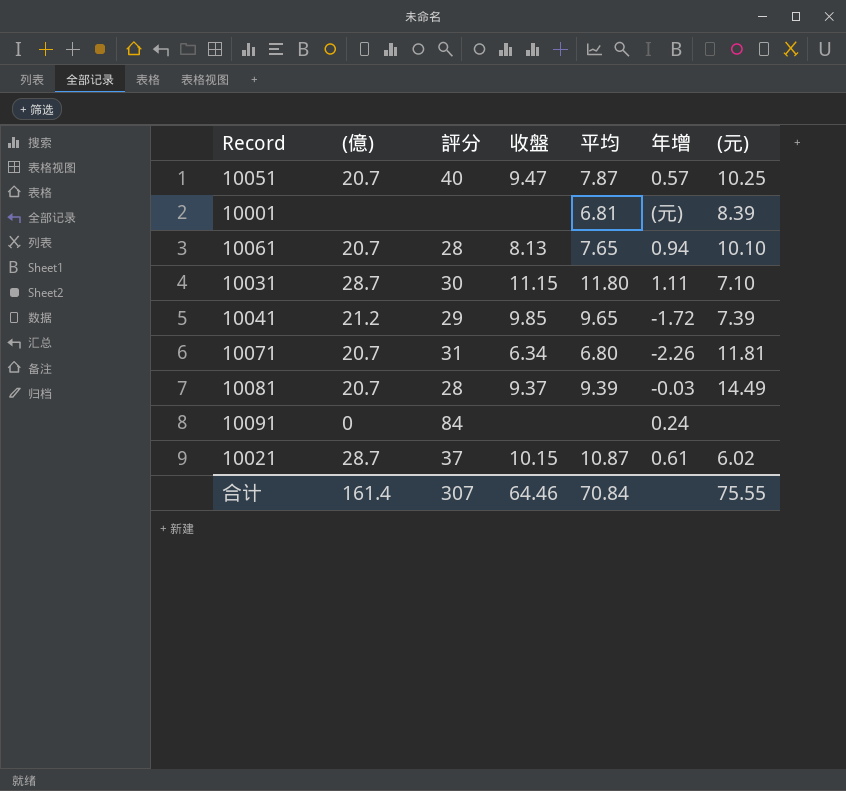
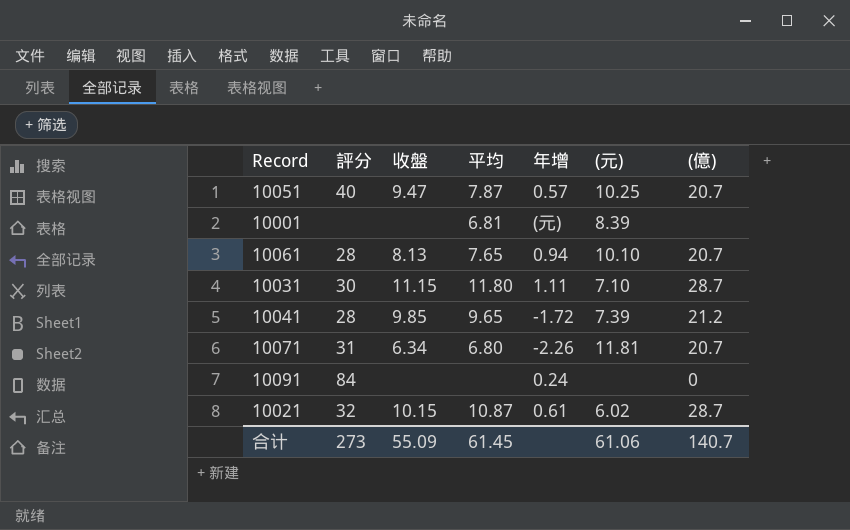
column (億) | position: 2 -> 7
row 10081: 20.7 | 28 | 9.37 | 9.39 | -0.03 | 14.49 -> none
10041 | 評分: 29 -> 28
10021 | 評分: 37 -> 32
合计 | 評分: 307 -> 273
合计 | 收盤: 64.46 -> 55.09
合计 | 平均: 70.84 -> 61.45
合计 | (元): 75.55 -> 61.06
合计 | (億): 161.4 -> 140.7

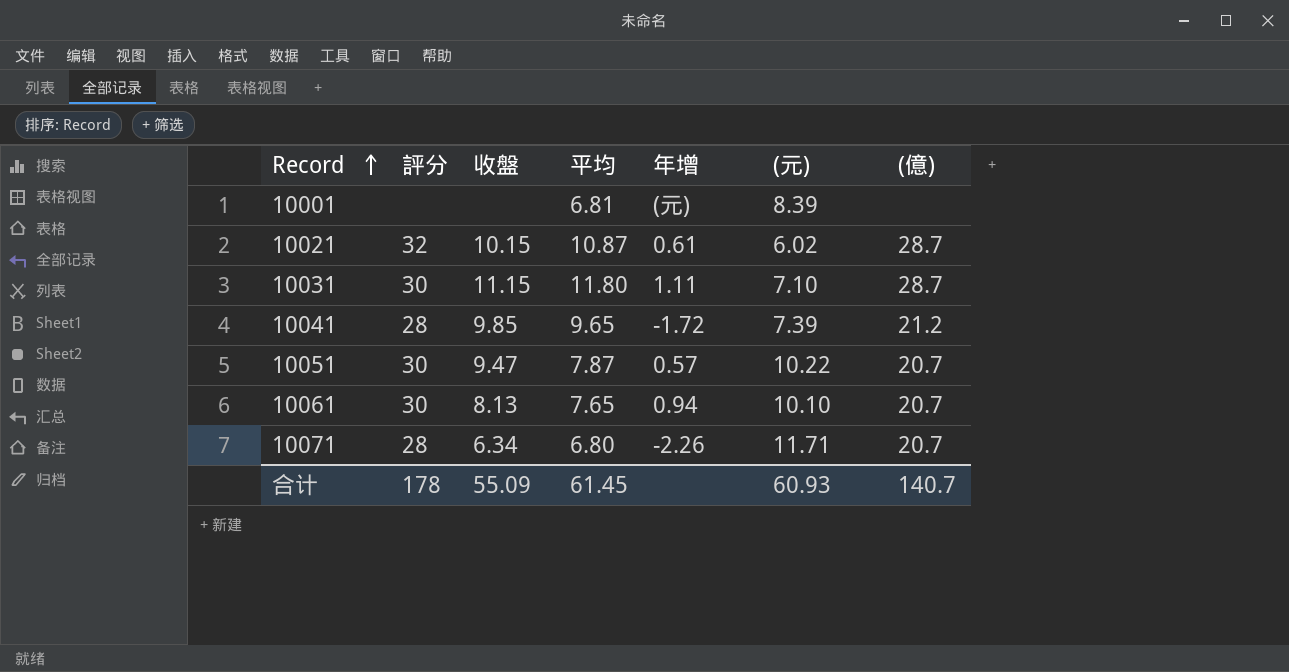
row order: none -> Record ascending
row 10091: 84 | none | none | 0.24 | none | 0 -> none
10051 | 評分: 40 -> 30
10051 | (元): 10.25 -> 10.22
10061 | 評分: 28 -> 30
10071 | 評分: 31 -> 28
10071 | (元): 11.81 -> 11.71
合计 | 評分: 273 -> 178
合计 | (元): 61.06 -> 60.93

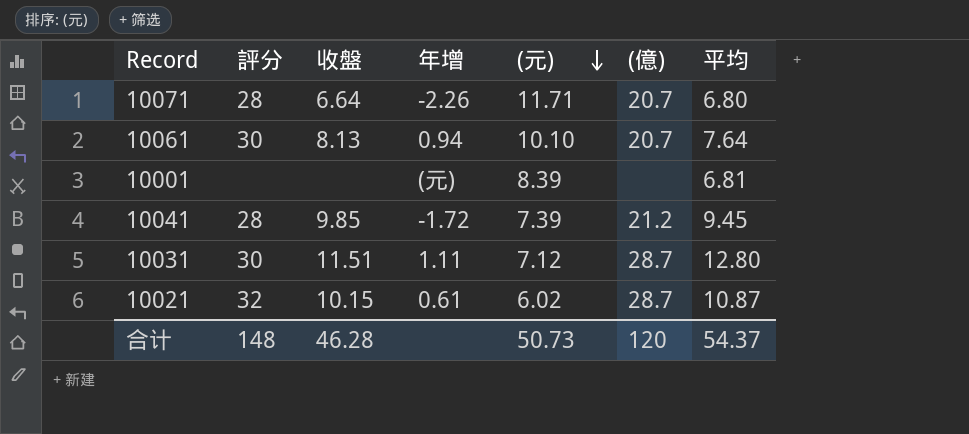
row order: Record ascending -> (元) descending
column 平均 | position: 4 -> 7
row 10051: 30 | 9.47 | 7.87 | 0.57 | 10.22 | 20.7 -> none
10071 | 收盤: 6.34 -> 6.64
10061 | 平均: 7.65 -> 7.64
10041 | 平均: 9.65 -> 9.45
10031 | 收盤: 11.15 -> 11.51
10031 | (元): 7.10 -> 7.12
10031 | 平均: 11.80 -> 12.80
合计 | 評分: 178 -> 148
合计 | 收盤: 55.09 -> 46.28
合计 | (元): 60.93 -> 50.73
合计 | (億): 140.7 -> 120
合计 | 平均: 61.45 -> 54.37

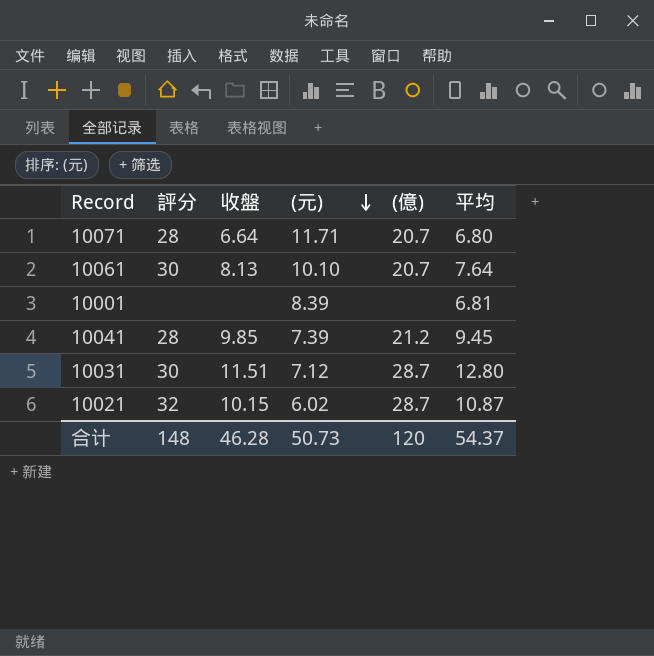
column 年增 | position: 4 -> none

